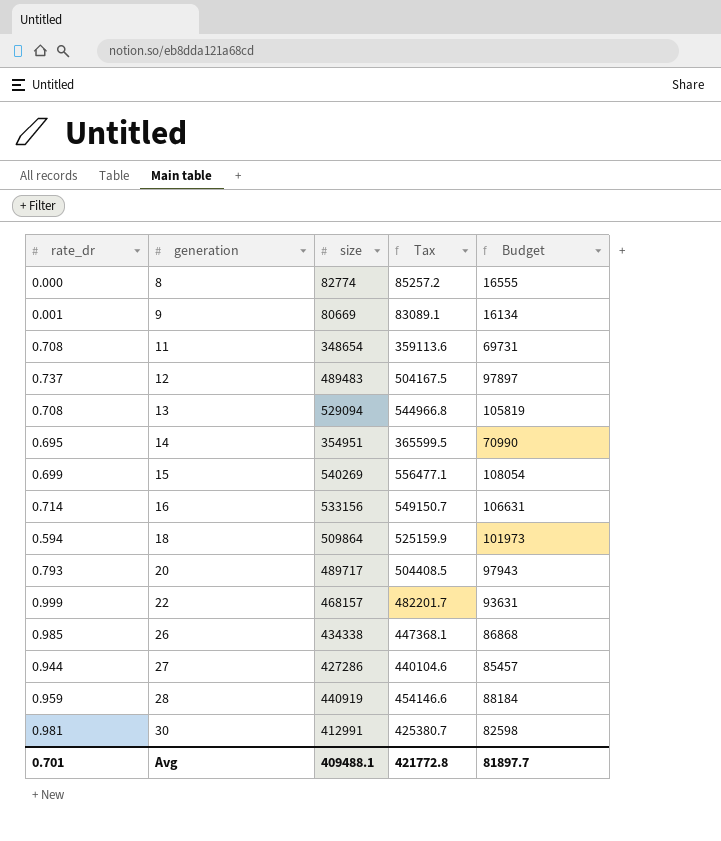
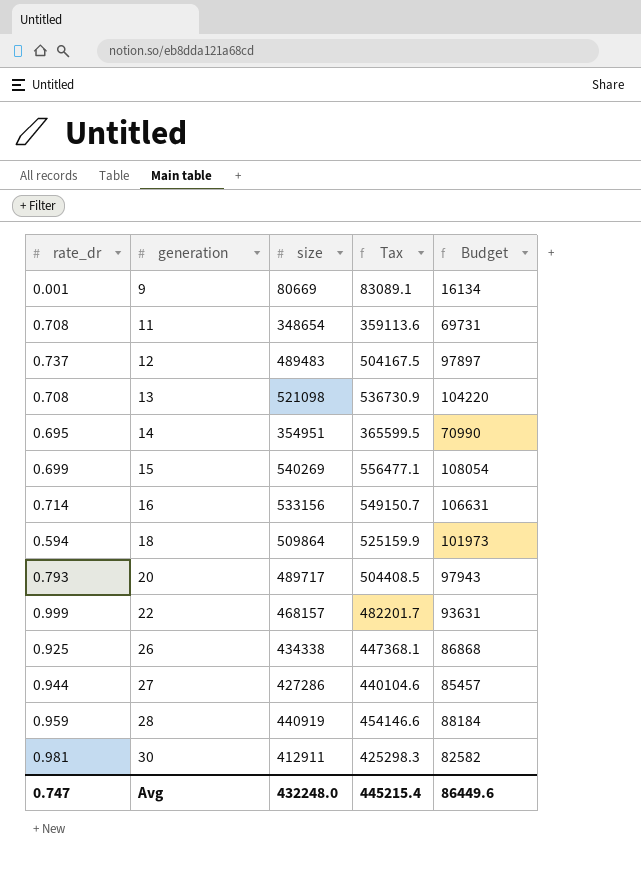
row 8: 0.000 | 82774 | 85257.2 | 16555 -> none
13 | size: 529094 -> 521098
13 | Tax: 544966.8 -> 536730.9
13 | Budget: 105819 -> 104220
26 | rate_dr: 0.985 -> 0.925
30 | size: 412991 -> 412911
30 | Tax: 425380.7 -> 425298.3
30 | Budget: 82598 -> 82582
Avg | rate_dr: 0.701 -> 0.747
Avg | size: 409488.1 -> 432248.0
Avg | Tax: 421772.8 -> 445215.4
Avg | Budget: 81897.7 -> 86449.6

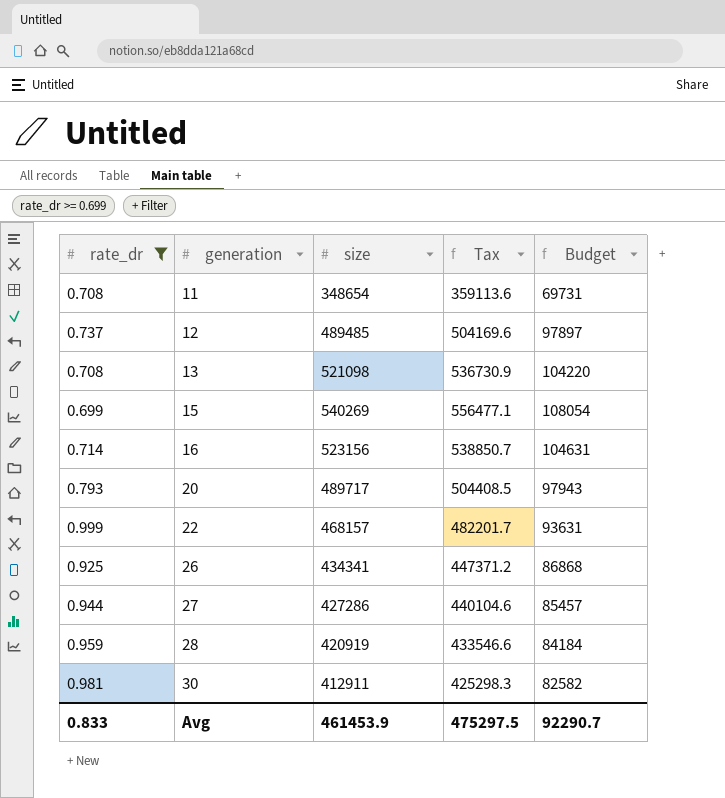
filter: none -> rate_dr >= 0.699
12 | size: 489483 -> 489485
12 | Tax: 504167.5 -> 504169.6
16 | size: 533156 -> 523156
16 | Tax: 549150.7 -> 538850.7
16 | Budget: 106631 -> 104631
26 | size: 434338 -> 434341
26 | Tax: 447368.1 -> 447371.2
28 | size: 440919 -> 420919
28 | Tax: 454146.6 -> 433546.6
28 | Budget: 88184 -> 84184
Avg | rate_dr: 0.747 -> 0.833
Avg | size: 432248.0 -> 461453.9
Avg | Tax: 445215.4 -> 475297.5
Avg | Budget: 86449.6 -> 92290.7

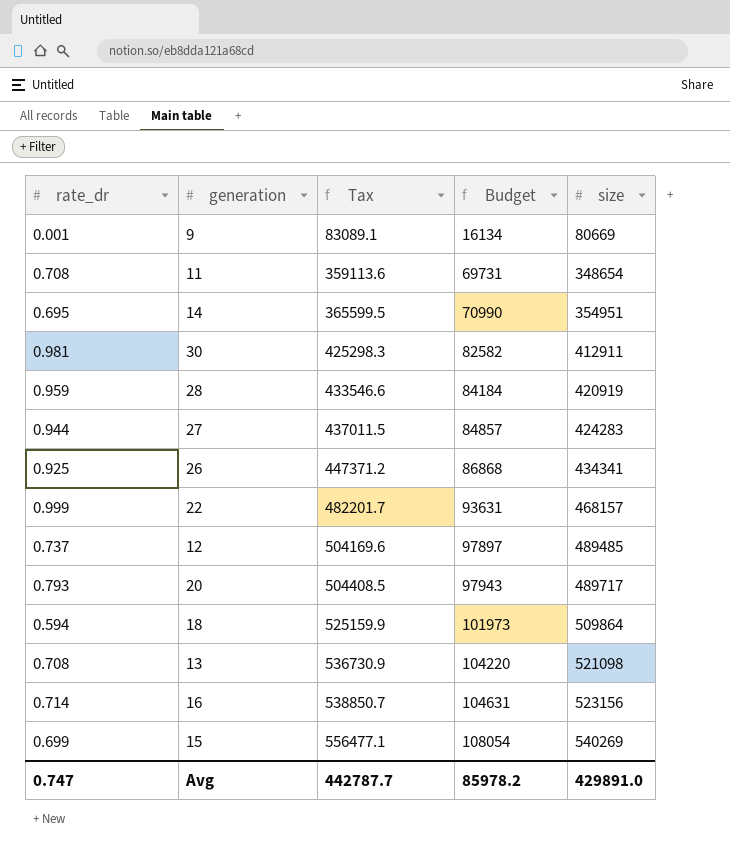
filter: rate_dr >= 0.699 -> none
row order: generation ascending -> Tax ascending
column size | position: 3 -> 5
27 | Tax: 440104.6 -> 437011.5
27 | Budget: 85457 -> 84857
27 | size: 427286 -> 424283
Avg | rate_dr: 0.833 -> 0.747
Avg | Tax: 475297.5 -> 442787.7
Avg | Budget: 92290.7 -> 85978.2
Avg | size: 461453.9 -> 429891.0

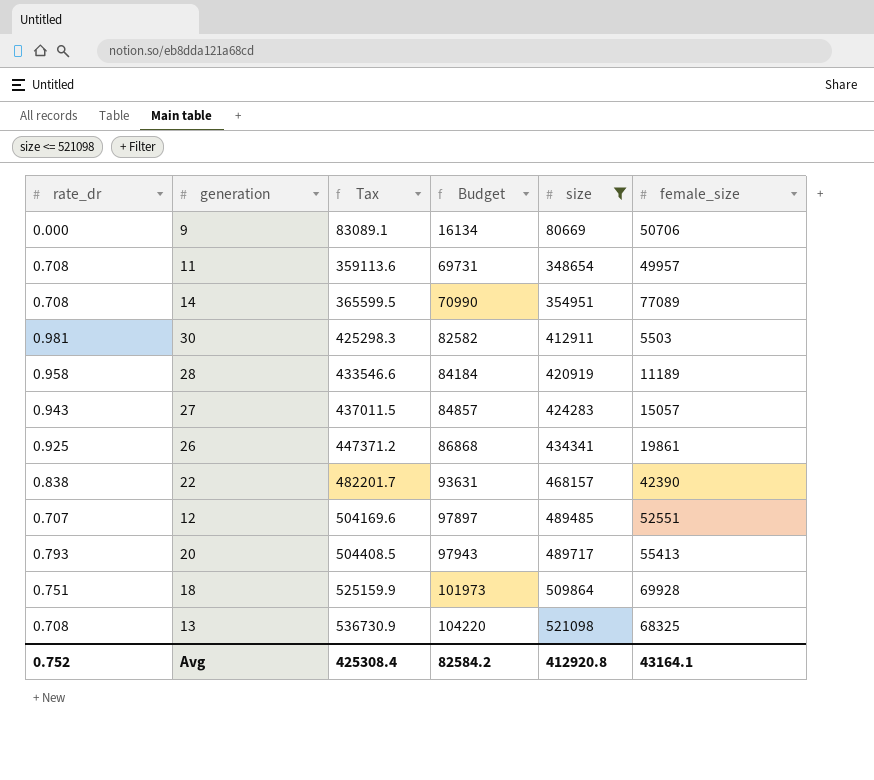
filter: none -> size <= 521098
column female_size | position: none -> 6
9 | rate_dr: 0.001 -> 0.000
14 | rate_dr: 0.695 -> 0.708
28 | rate_dr: 0.959 -> 0.958
27 | rate_dr: 0.944 -> 0.943
22 | rate_dr: 0.999 -> 0.838
12 | rate_dr: 0.737 -> 0.707
18 | rate_dr: 0.594 -> 0.751
Avg | rate_dr: 0.747 -> 0.752
Avg | Tax: 442787.7 -> 425308.4
Avg | Budget: 85978.2 -> 82584.2
Avg | size: 429891.0 -> 412920.8

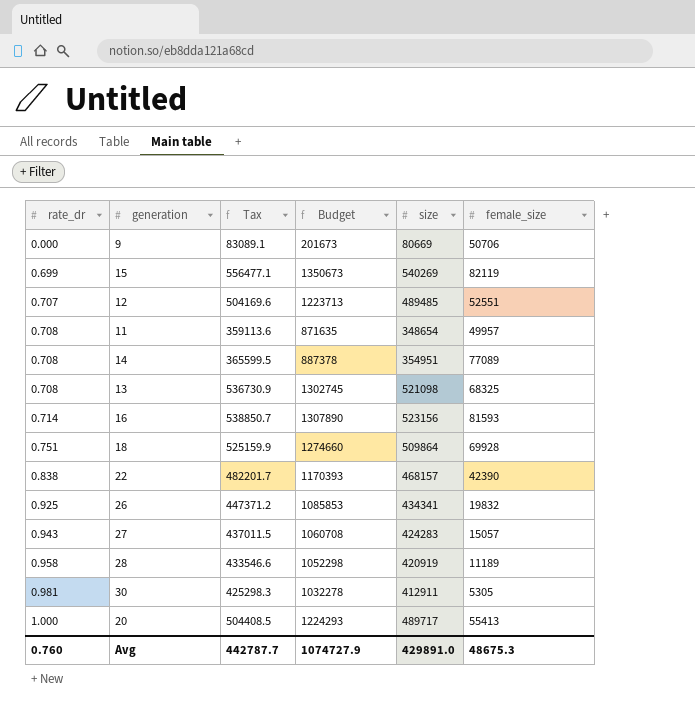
filter: size <= 521098 -> none
row order: Tax ascending -> rate_dr ascending
column Budget | formula: [size] * 0.2 -> [size] * 2.5
26 | female_size: 19861 -> 19832
30 | female_size: 5503 -> 5305
20 | rate_dr: 0.793 -> 1.000
Avg | rate_dr: 0.752 -> 0.760
Avg | Tax: 425308.4 -> 442787.7
Avg | Budget: 82584.2 -> 1074727.9
Avg | size: 412920.8 -> 429891.0
Avg | female_size: 43164.1 -> 48675.3

